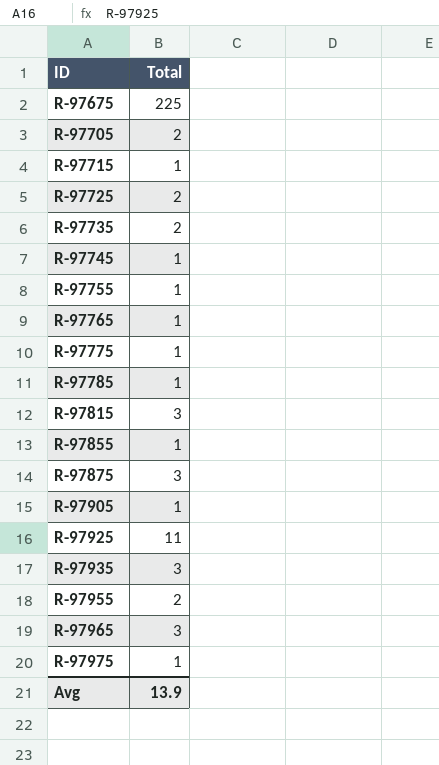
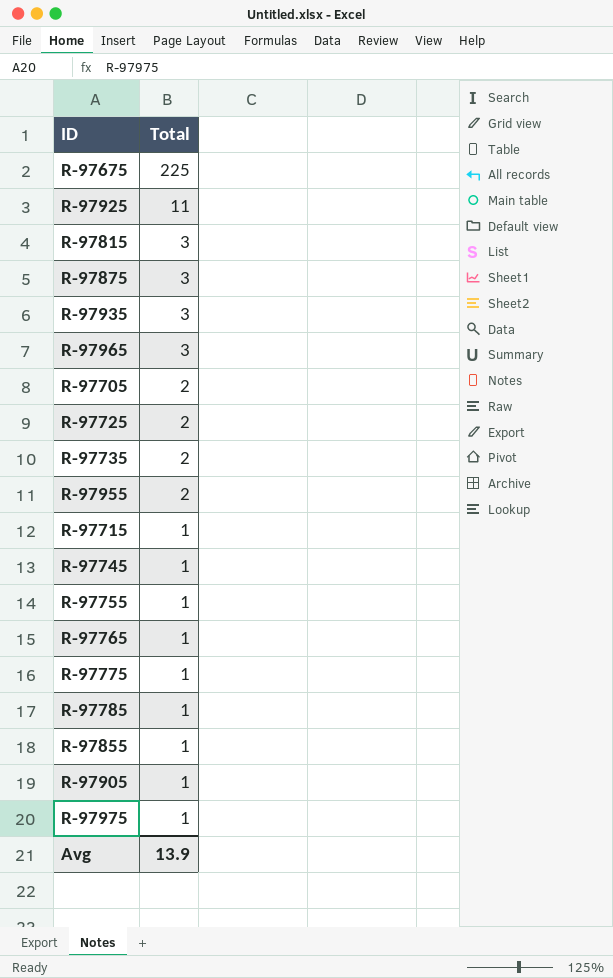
row order: ID ascending -> Total descending

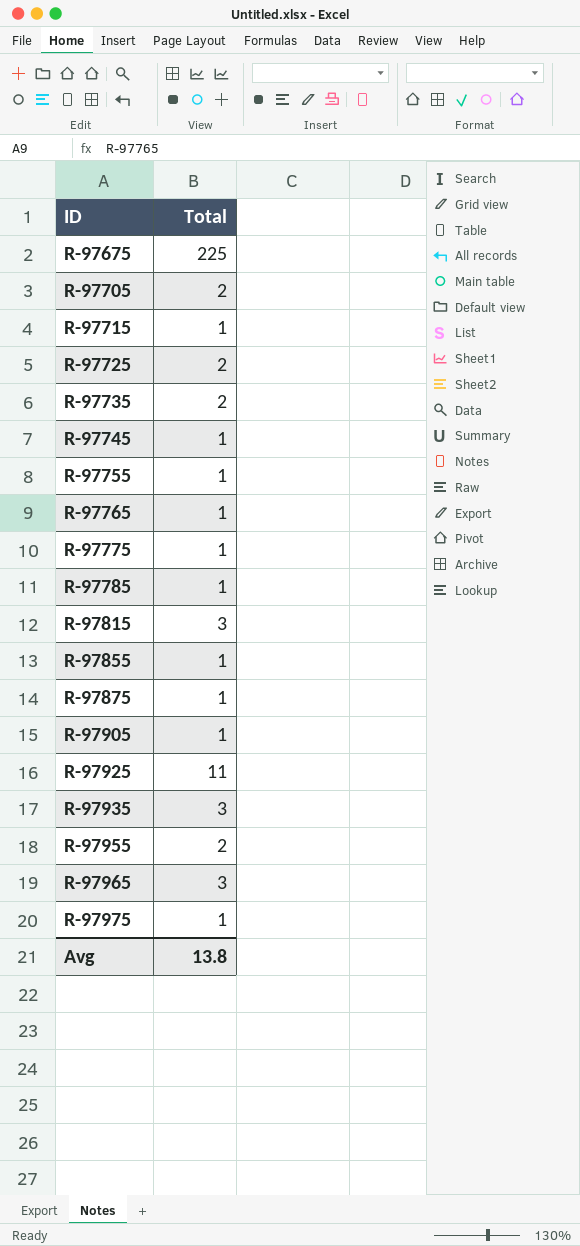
row order: Total descending -> ID ascending
R-97875 | Total: 3 -> 1
Avg | Total: 13.9 -> 13.8

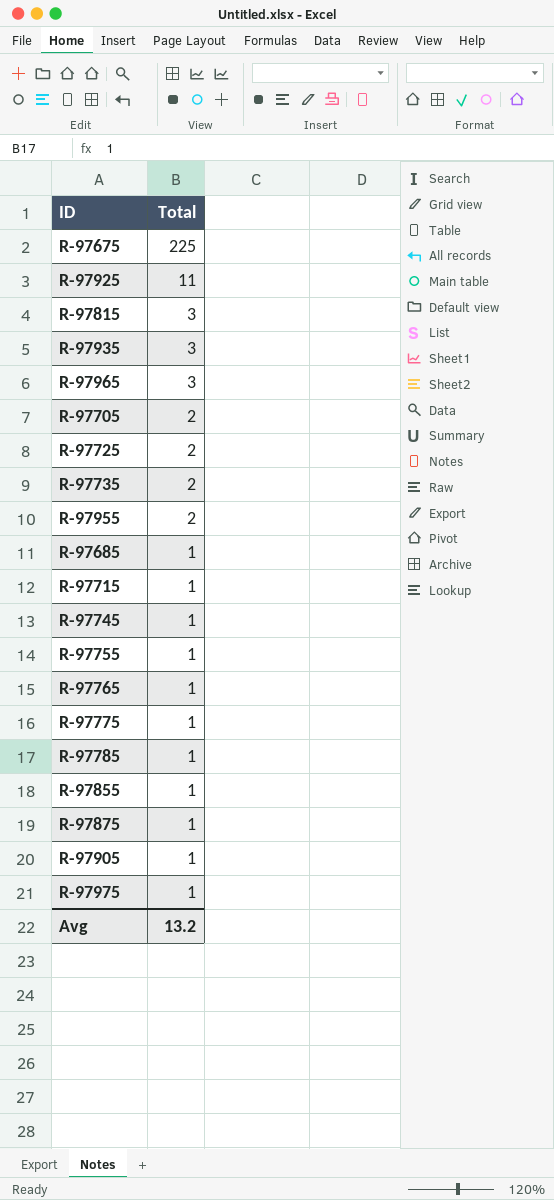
row order: ID ascending -> Total descending
row R-97685: none -> 1
Avg | Total: 13.8 -> 13.2

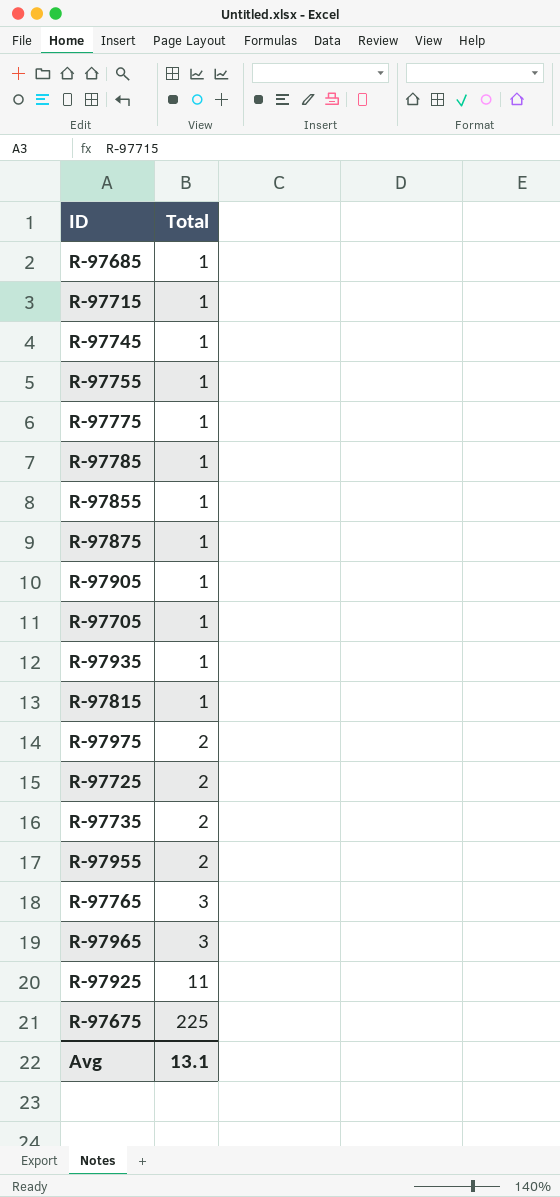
row order: Total descending -> Total ascending
R-97705 | Total: 2 -> 1
R-97935 | Total: 3 -> 1
R-97815 | Total: 3 -> 1
R-97975 | Total: 1 -> 2
R-97765 | Total: 1 -> 3
Avg | Total: 13.2 -> 13.1

